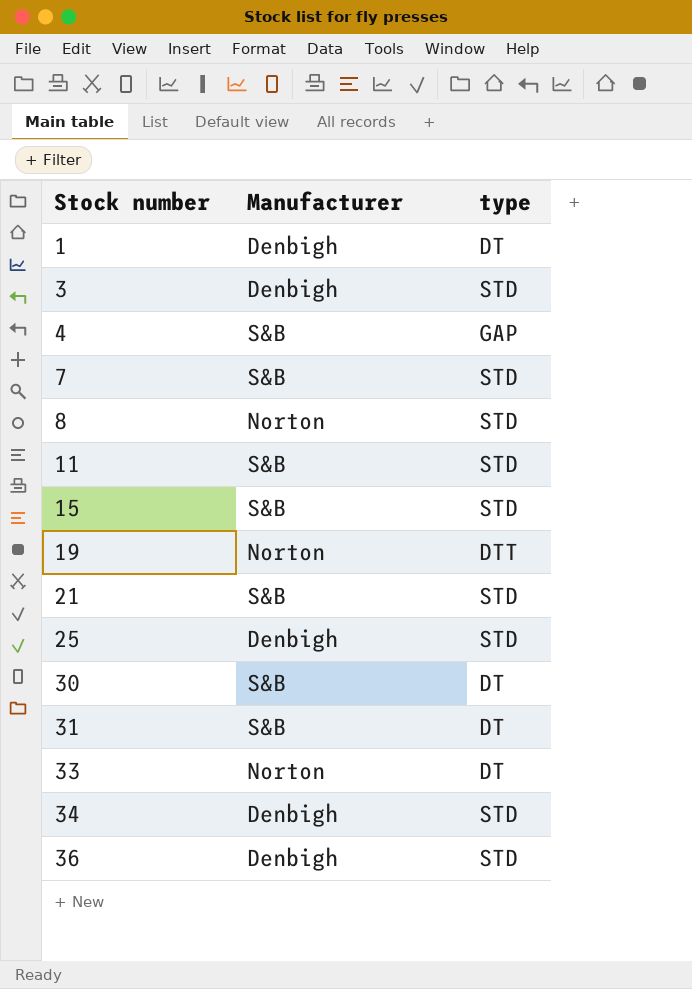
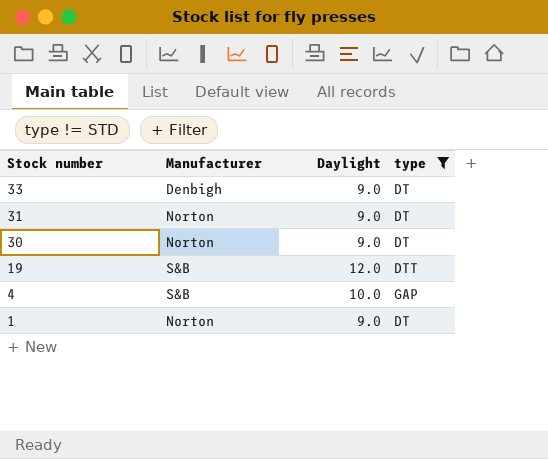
filter: none -> type != STD
row order: Stock number ascending -> Stock number descending
column Daylight | position: none -> 3
33 | Manufacturer: Norton -> Denbigh
31 | Manufacturer: S&B -> Norton
30 | Manufacturer: S&B -> Norton
19 | Manufacturer: Norton -> S&B
1 | Manufacturer: Denbigh -> Norton

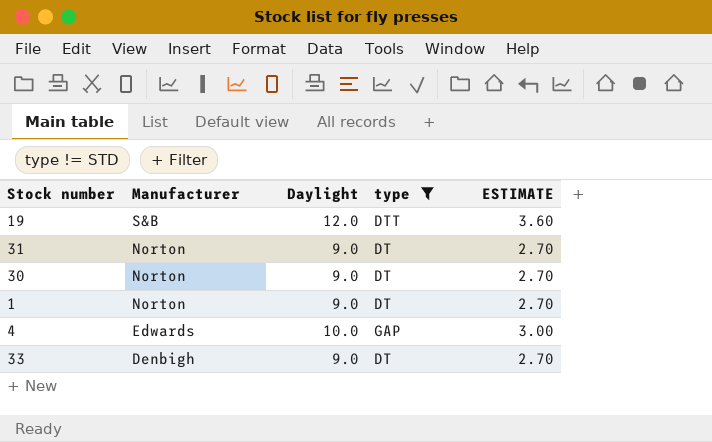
row order: Stock number descending -> Manufacturer descending
column ESTIMATE | formula: none -> [Daylight] * 0.3
4 | Manufacturer: S&B -> Edwards

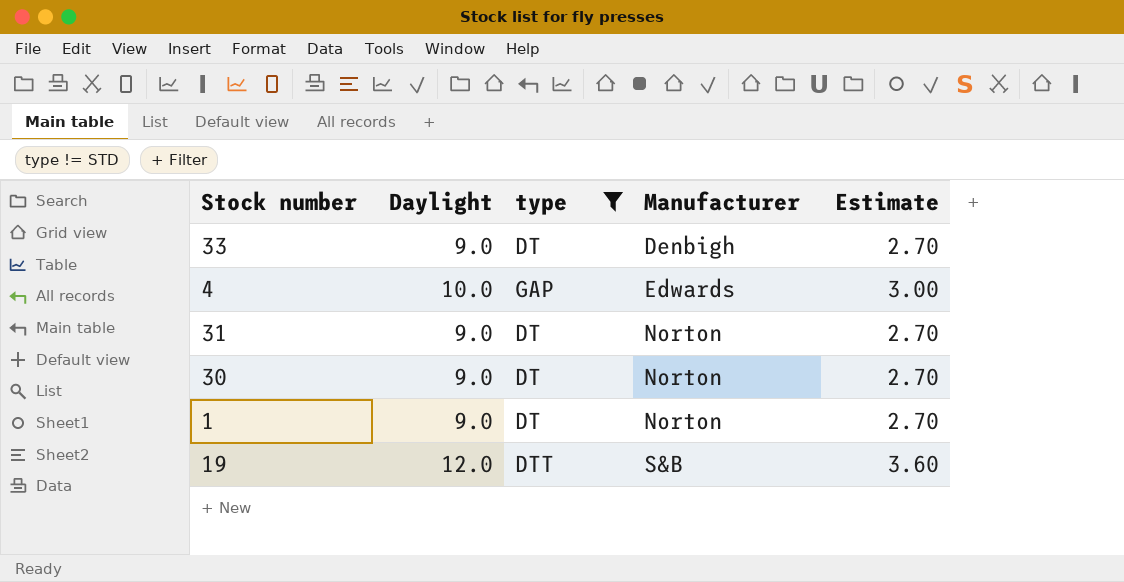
row order: Manufacturer descending -> Manufacturer ascending
column Manufacturer | position: 2 -> 4
column name: ESTIMATE -> Estimate

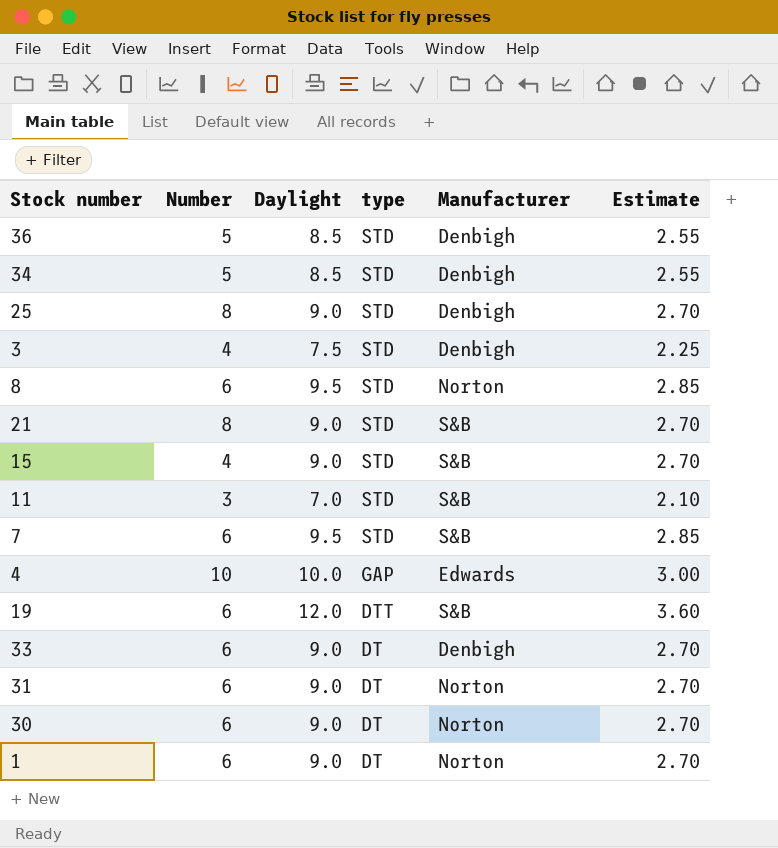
filter: type != STD -> none
row order: Manufacturer ascending -> type descending
column Number | position: none -> 2

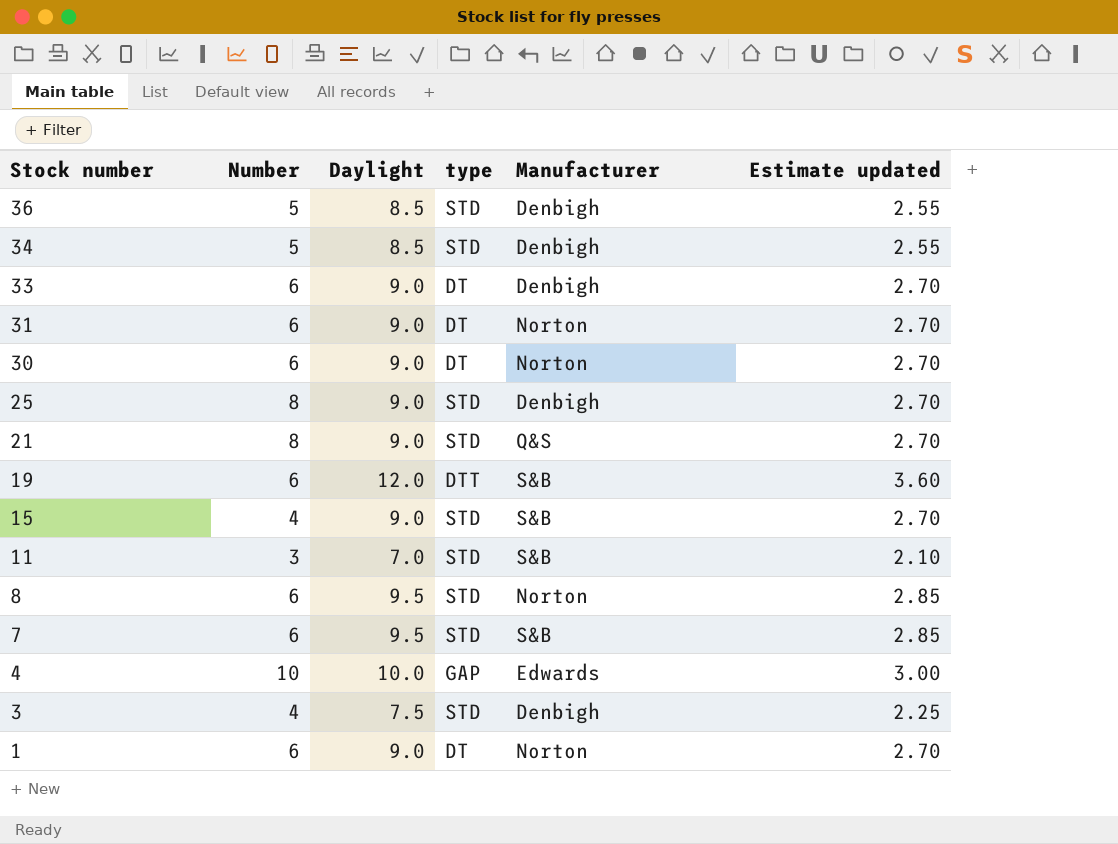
row order: type descending -> Stock number descending
column name: Estimate -> Estimate updated
21 | Manufacturer: S&B -> Q&S

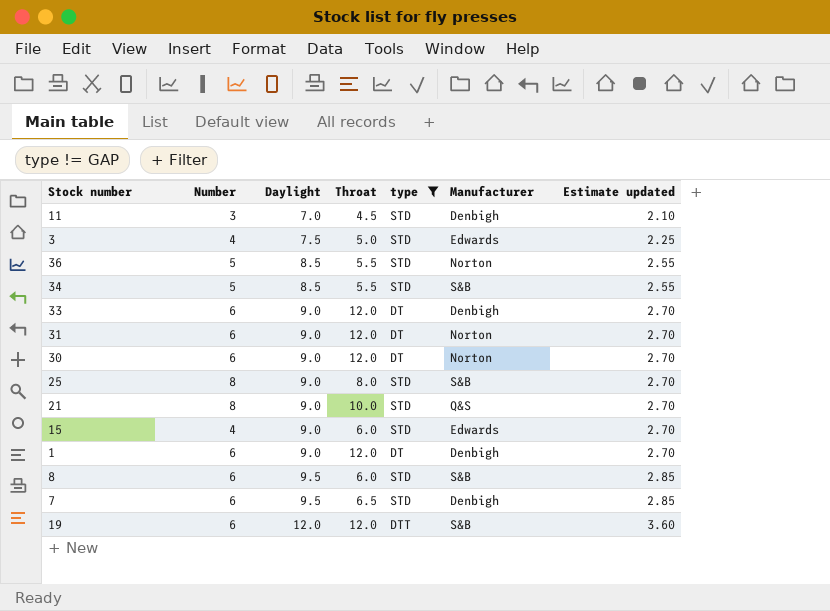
filter: none -> type != GAP
row order: Stock number descending -> Daylight ascending
column Throat | position: none -> 4
11 | Manufacturer: S&B -> Denbigh
3 | Manufacturer: Denbigh -> Edwards
36 | Manufacturer: Denbigh -> Norton
34 | Manufacturer: Denbigh -> S&B
25 | Manufacturer: Denbigh -> S&B
15 | Manufacturer: S&B -> Edwards
1 | Manufacturer: Norton -> Denbigh
8 | Manufacturer: Norton -> S&B
7 | Manufacturer: S&B -> Denbigh

